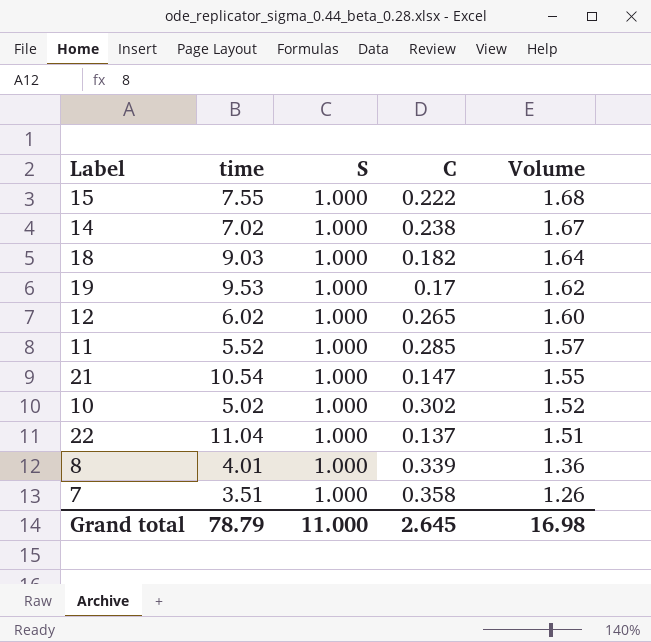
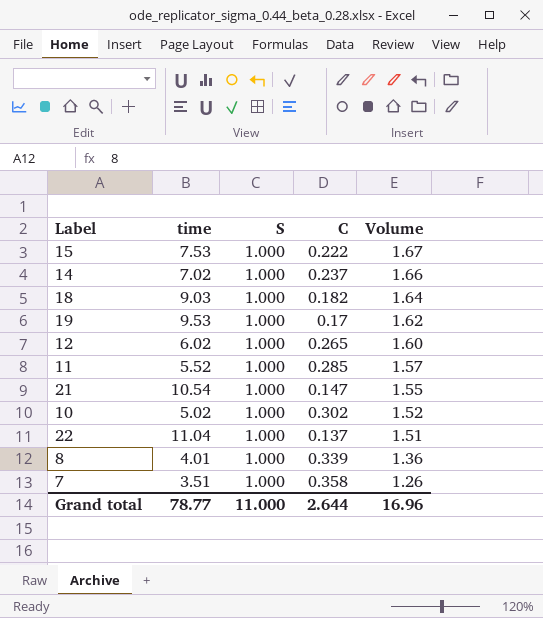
15 | time: 7.55 -> 7.53
15 | Volume: 1.68 -> 1.67
14 | C: 0.238 -> 0.237
14 | Volume: 1.67 -> 1.66
Grand total | time: 78.79 -> 78.77
Grand total | C: 2.645 -> 2.644
Grand total | Volume: 16.98 -> 16.96

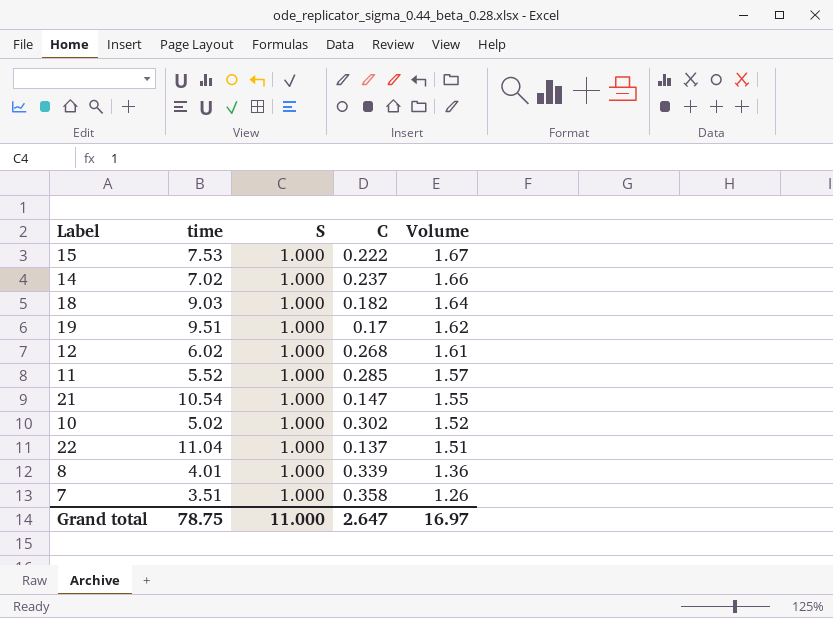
19 | time: 9.53 -> 9.51
12 | C: 0.265 -> 0.268
12 | Volume: 1.60 -> 1.61
Grand total | time: 78.77 -> 78.75
Grand total | C: 2.644 -> 2.647
Grand total | Volume: 16.96 -> 16.97

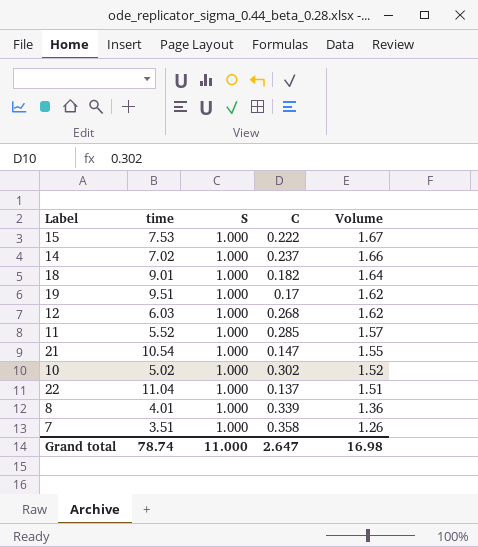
18 | time: 9.03 -> 9.01
12 | time: 6.02 -> 6.03
12 | Volume: 1.61 -> 1.62
Grand total | time: 78.75 -> 78.74
Grand total | Volume: 16.97 -> 16.98

